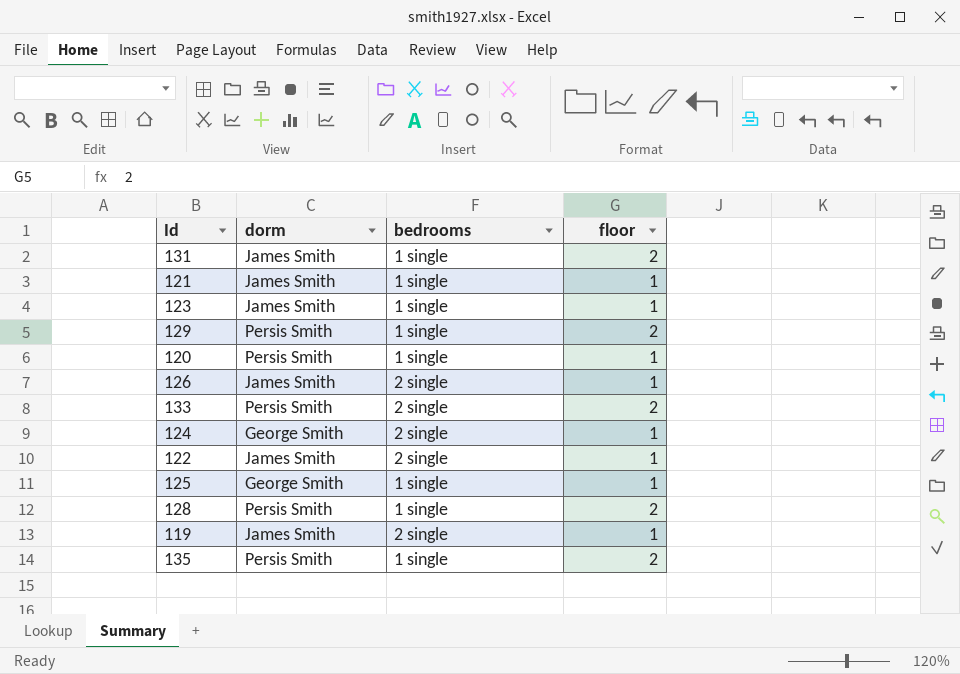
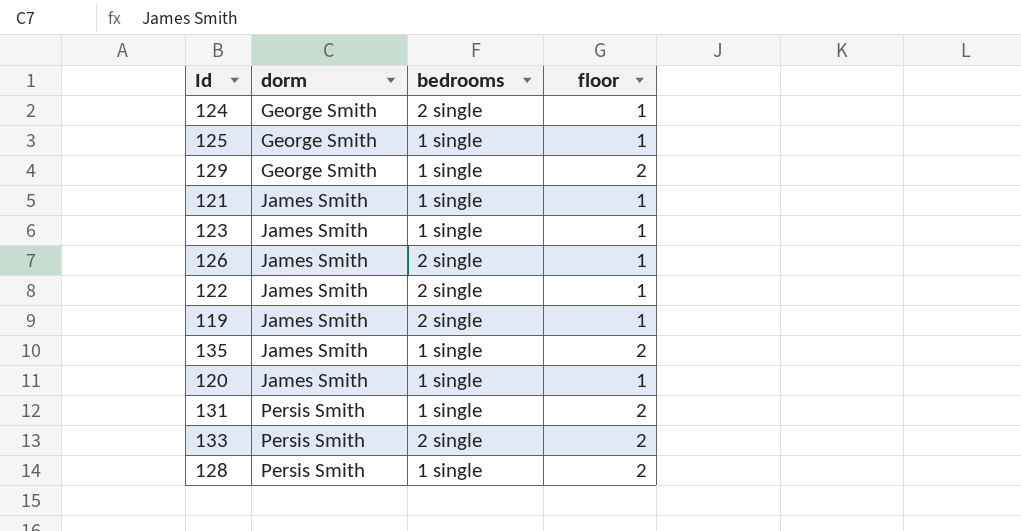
row order: none -> dorm ascending
129 | dorm: Persis Smith -> George Smith
135 | dorm: Persis Smith -> James Smith
120 | dorm: Persis Smith -> James Smith
131 | dorm: James Smith -> Persis Smith

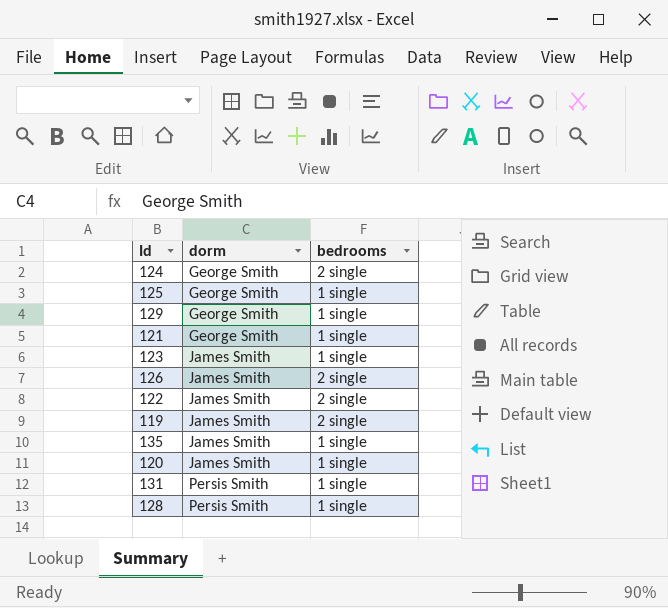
column floor | position: 4 -> none
row 133: Persis Smith | 2 single | 2 -> none
121 | dorm: James Smith -> George Smith

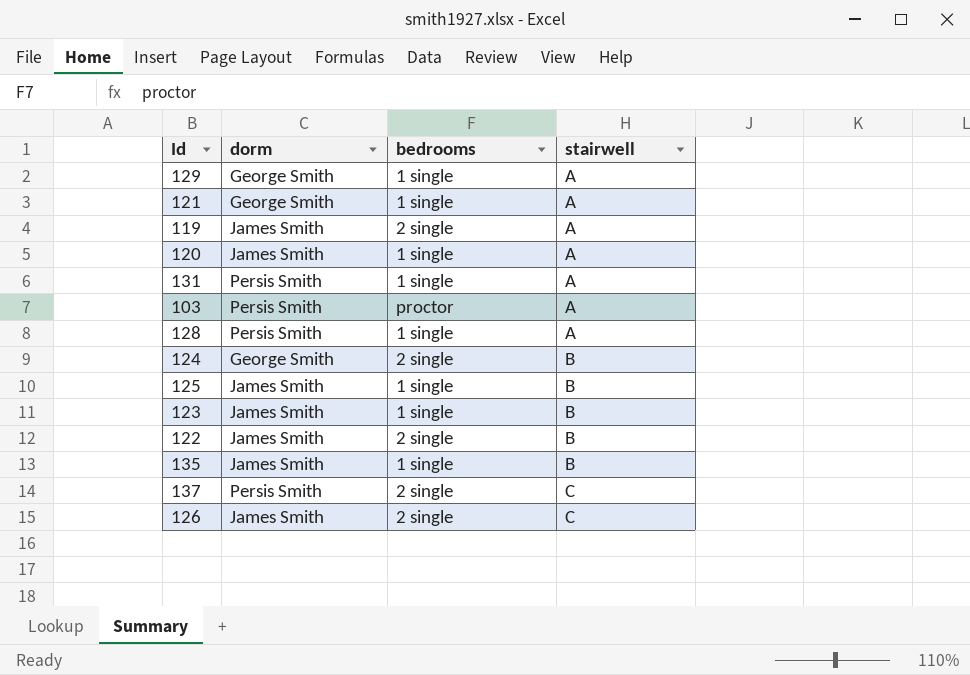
row order: dorm ascending -> stairwell ascending
column stairwell | position: none -> 4
row 103: none -> Persis Smith | proctor | A
125 | dorm: George Smith -> James Smith
row 137: none -> Persis Smith | 2 single | C

